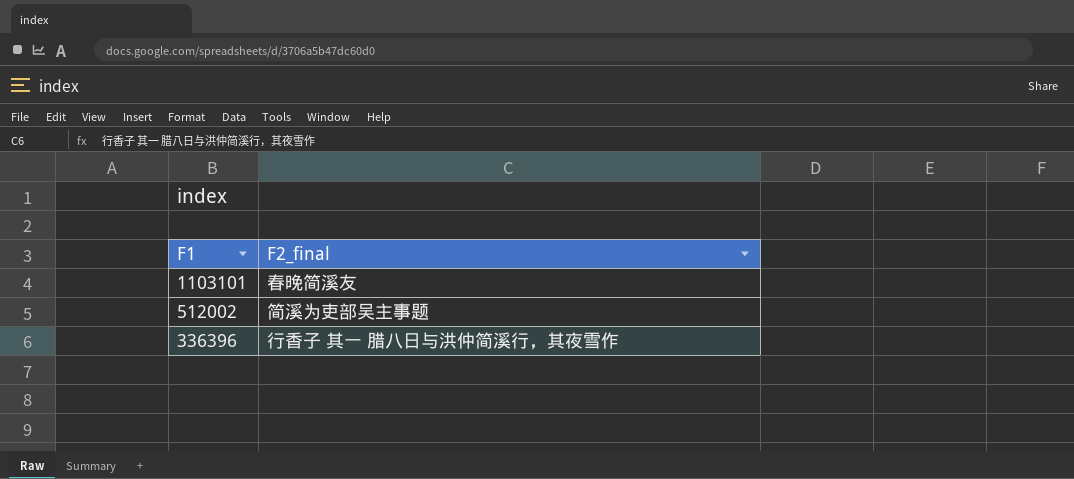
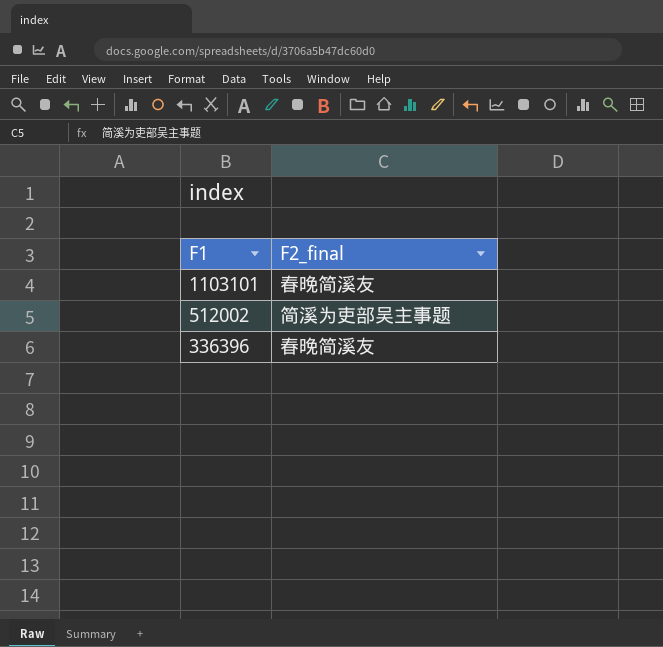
336396 | F2_final: 行香子 其一 腊八日与洪仲简溪行，其夜雪作 -> 春晚简溪友

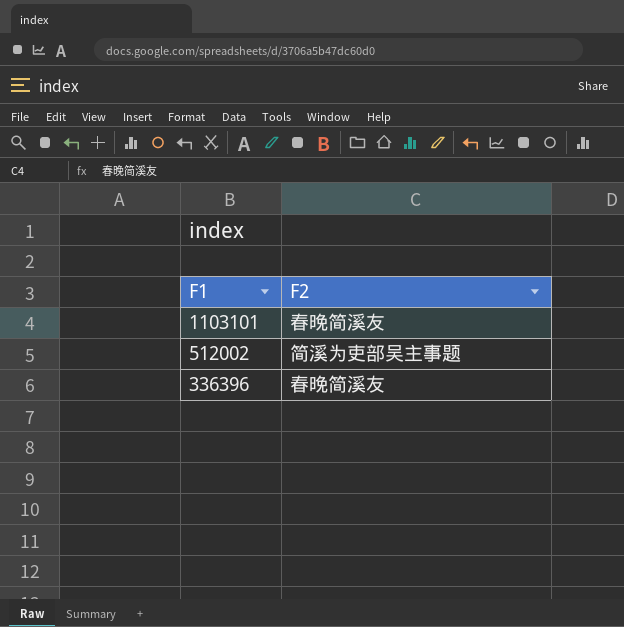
column name: F2_final -> F2

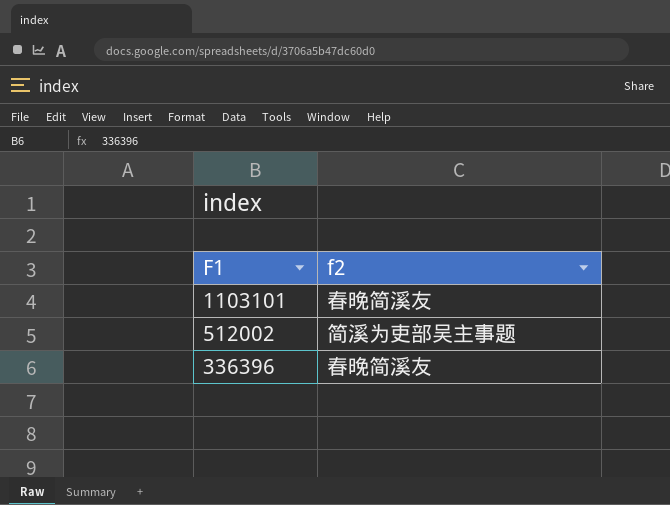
column name: F2 -> f2

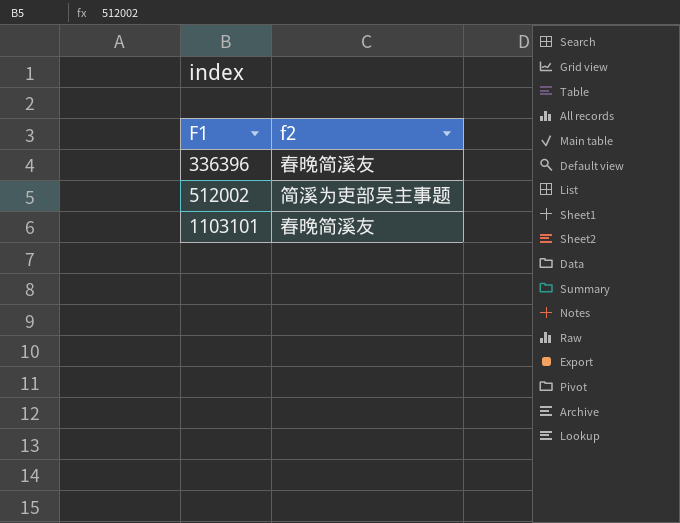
row order: F1 descending -> F1 ascending

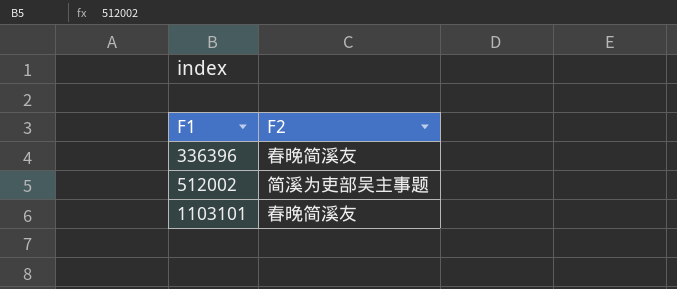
column name: f2 -> F2

